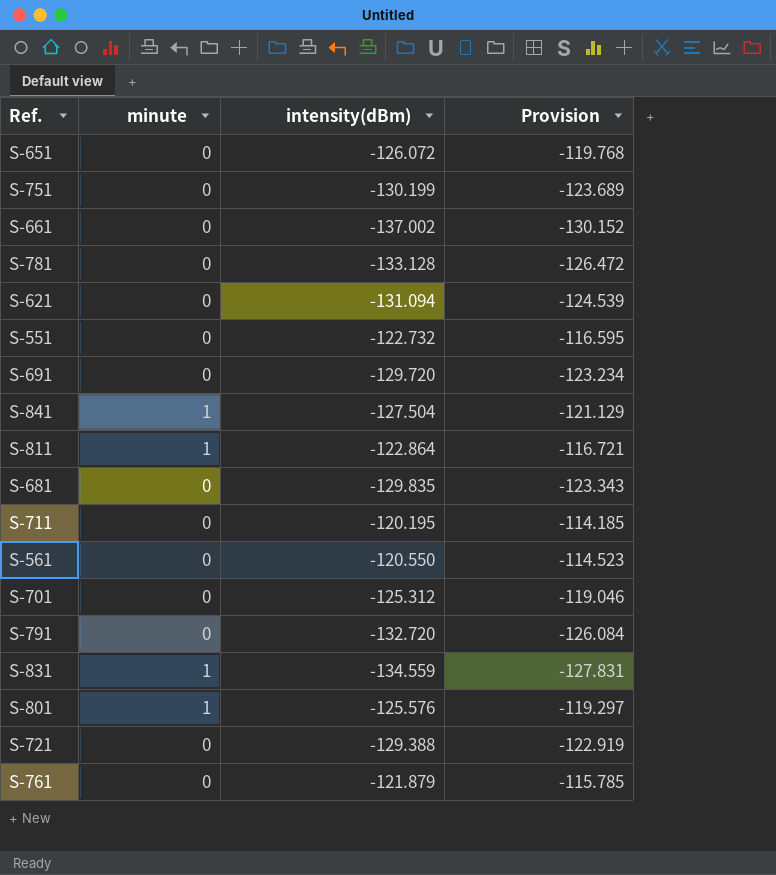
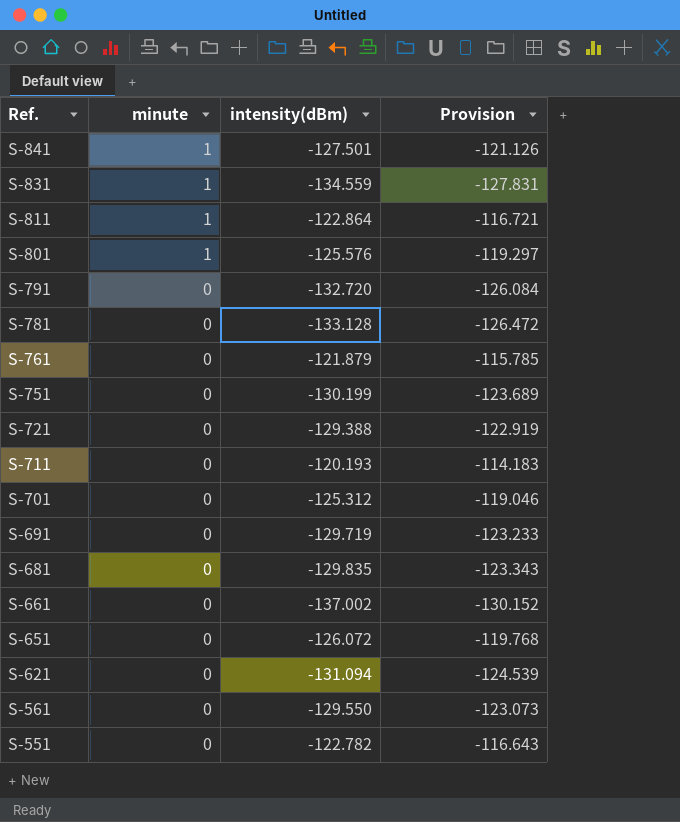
row order: none -> Ref. descending
S-841 | intensity(dBm): -127.504 -> -127.501
S-841 | Provision: -121.129 -> -121.126
S-711 | intensity(dBm): -120.195 -> -120.193
S-711 | Provision: -114.185 -> -114.183
S-691 | intensity(dBm): -129.720 -> -129.719
S-691 | Provision: -123.234 -> -123.233
S-561 | intensity(dBm): -120.550 -> -129.550
S-561 | Provision: -114.523 -> -123.073
S-551 | intensity(dBm): -122.732 -> -122.782
S-551 | Provision: -116.595 -> -116.643

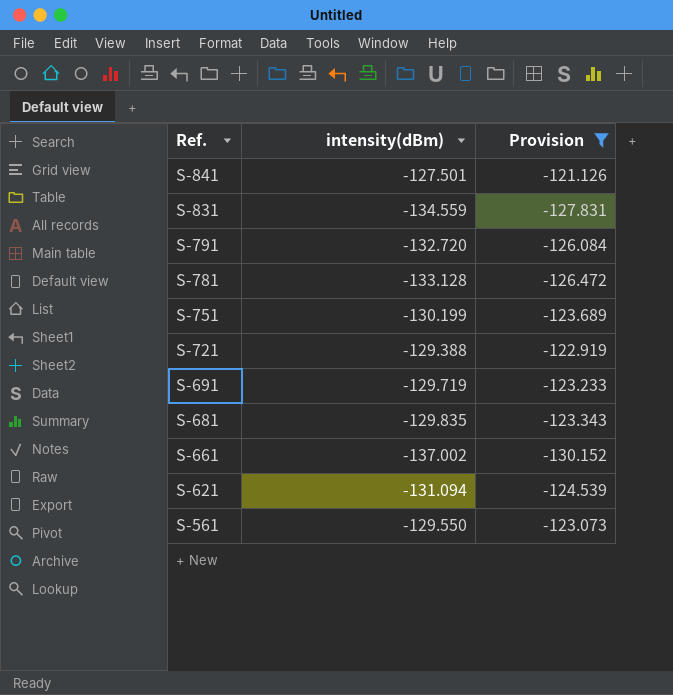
filter: none -> Provision <= -121.126
column minute | position: 2 -> none

